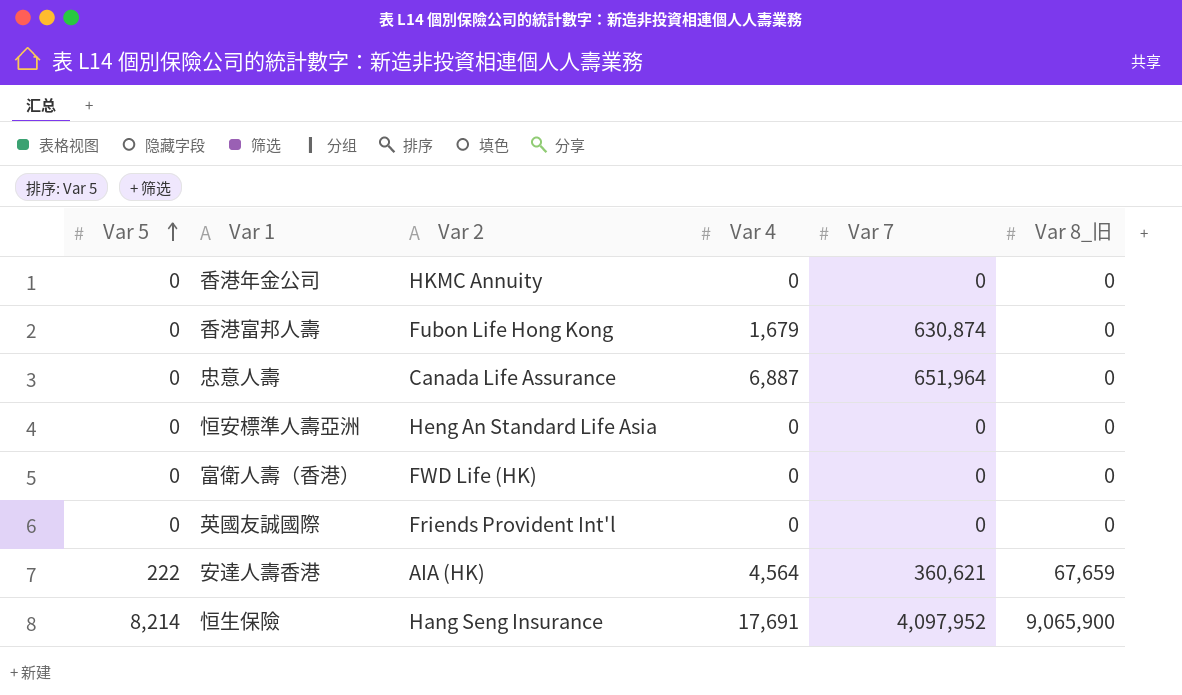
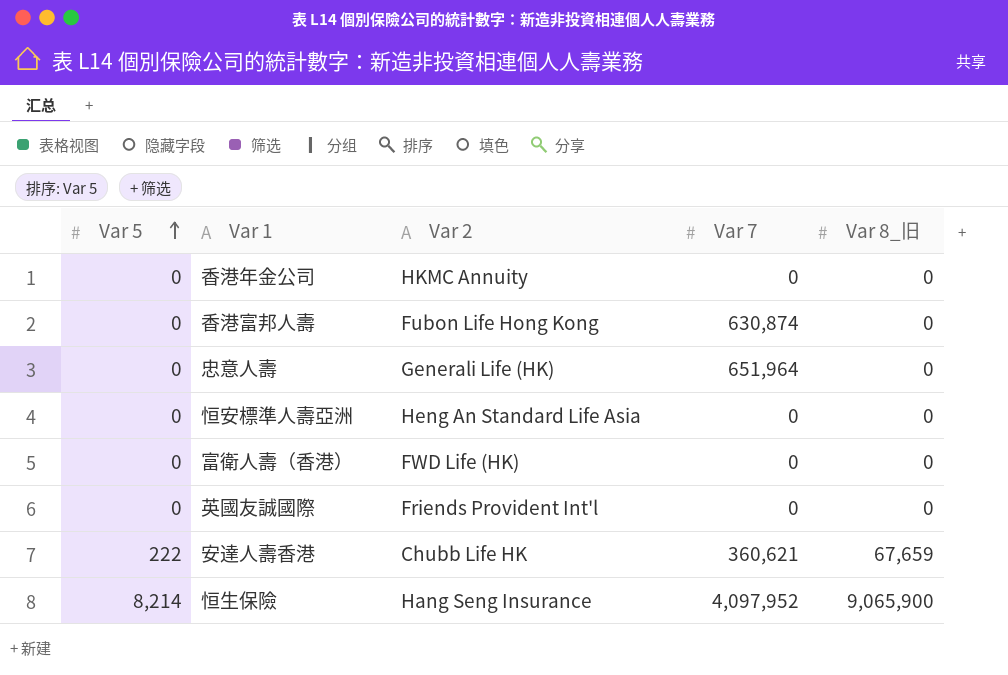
column Var 4 | position: 4 -> none
忠意人壽 | Var 2: Canada Life Assurance -> Generali Life (HK)
安達人壽香港 | Var 2: AIA (HK) -> Chubb Life HK

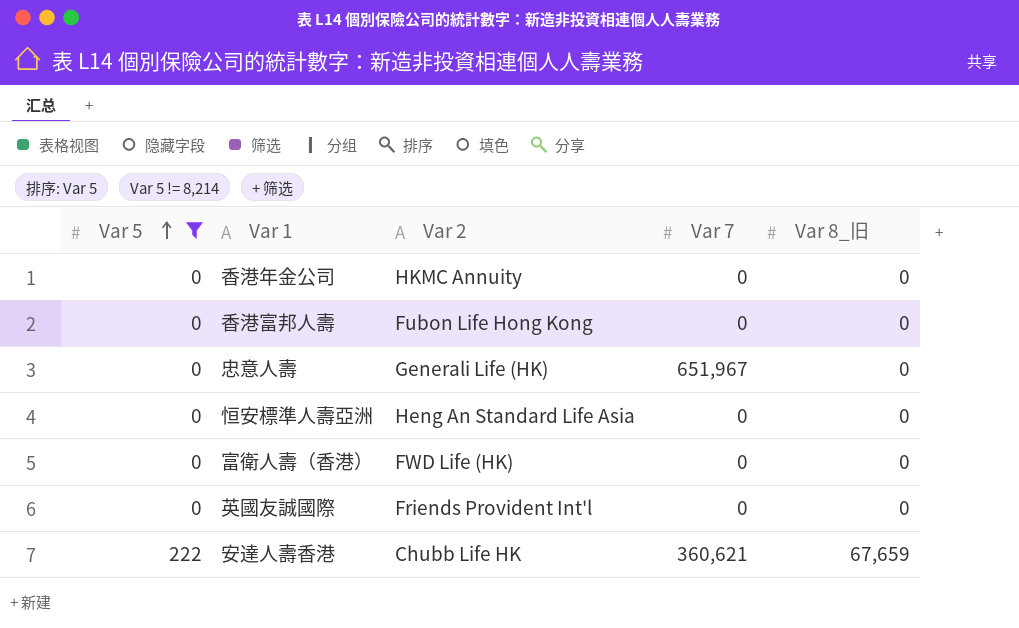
filter: none -> Var 5 != 8,214
香港富邦人壽 | Var 7: 630,874 -> 0
忠意人壽 | Var 7: 651,964 -> 651,967

